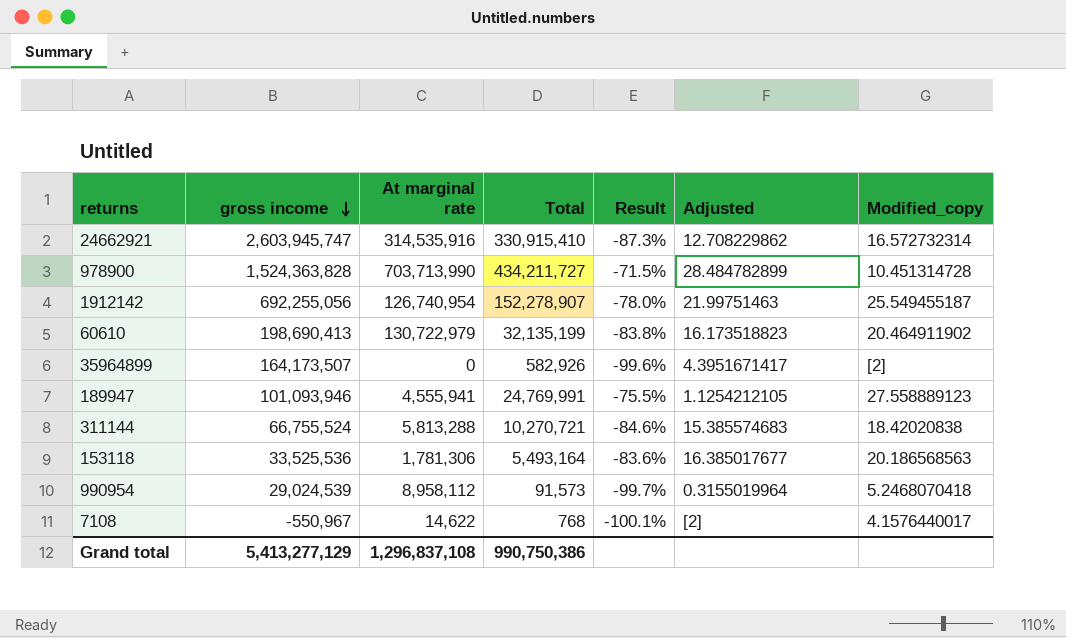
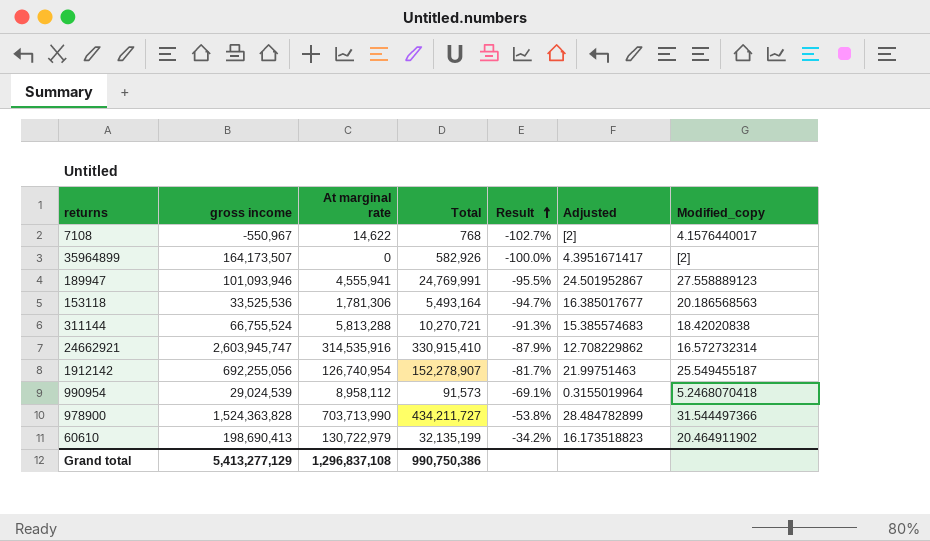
row order: gross income descending -> Result ascending
column Result | formula: ([Total] - [gross income]) / [gross income] -> ([At marginal rate] - [gross income]) / [gross income]
189947 | Adjusted: 1.1254212105 -> 24.501952867
978900 | Modified_copy: 10.451314728 -> 31.544497366

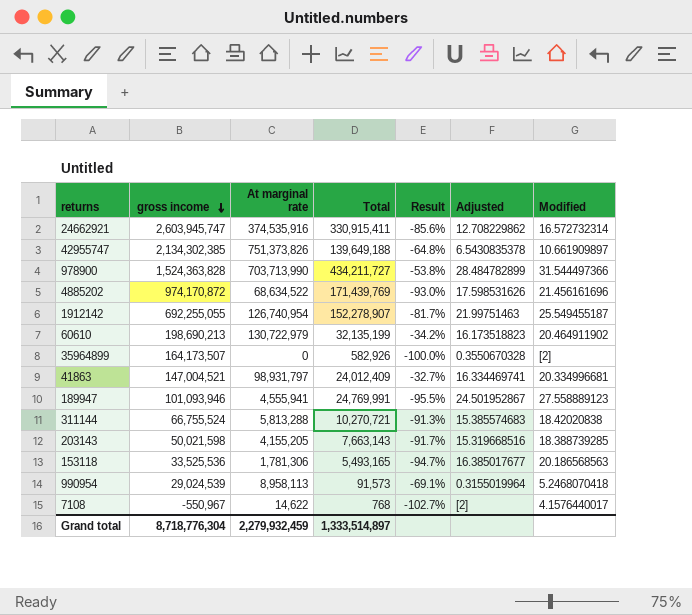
row order: Result ascending -> gross income descending
column name: Modified_copy -> Modified
24662921 | At marginal rate: 314,535,916 -> 374,535,916
24662921 | Total: 330,915,410 -> 330,915,411
24662921 | Result: -87.9% -> -85.6%
row 42955747: none -> 2,134,302,385 | 751,373,826 | 139,649,188 | -64.8% | 6.5430835378 | 10.661909897
row 4885202: none -> 974,170,872 | 68,634,522 | 171,439,769 | -93.0% | 17.598531626 | 21.456161696
1912142 | gross income: 692,255,056 -> 692,255,055
60610 | gross income: 198,690,413 -> 198,690,213
35964899 | Adjusted: 4.3951671417 -> 0.3550670328
row 41863: none -> 147,004,521 | 98,931,797 | 24,012,409 | -32.7% | 16.334469741 | 20.334996681
row 203143: none -> 50,021,598 | 4,155,205 | 7,663,143 | -91.7% | 15.319668516 | 18.388739285
153118 | Total: 5,493,164 -> 5,493,165
990954 | At marginal rate: 8,958,112 -> 8,958,113
Grand total | gross income: 5,413,277,129 -> 8,718,776,304
Grand total | At marginal rate: 1,296,837,108 -> 2,279,932,459
Grand total | Total: 990,750,386 -> 1,333,514,897

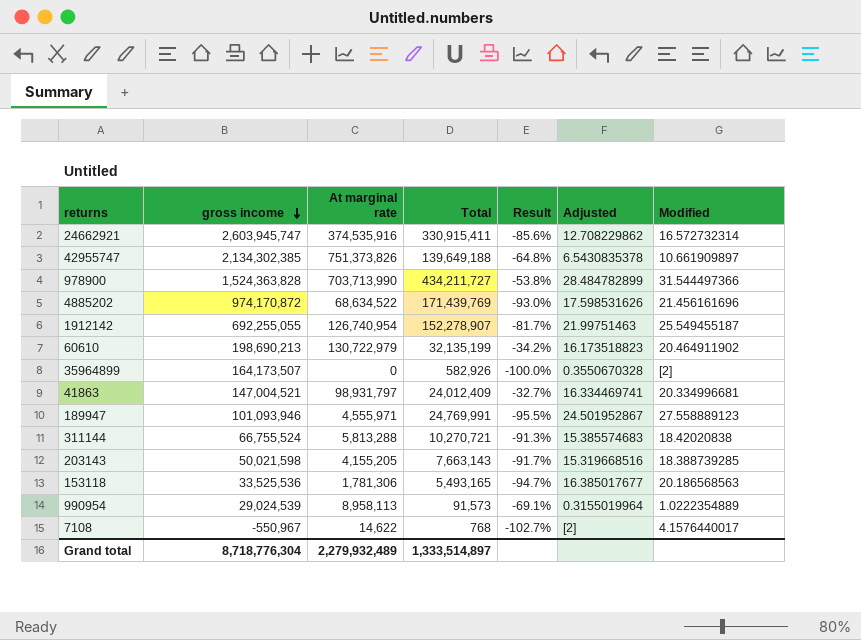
189947 | At marginal rate: 4,555,941 -> 4,555,971
990954 | Modified: 5.2468070418 -> 1.0222354889
Grand total | At marginal rate: 2,279,932,459 -> 2,279,932,489

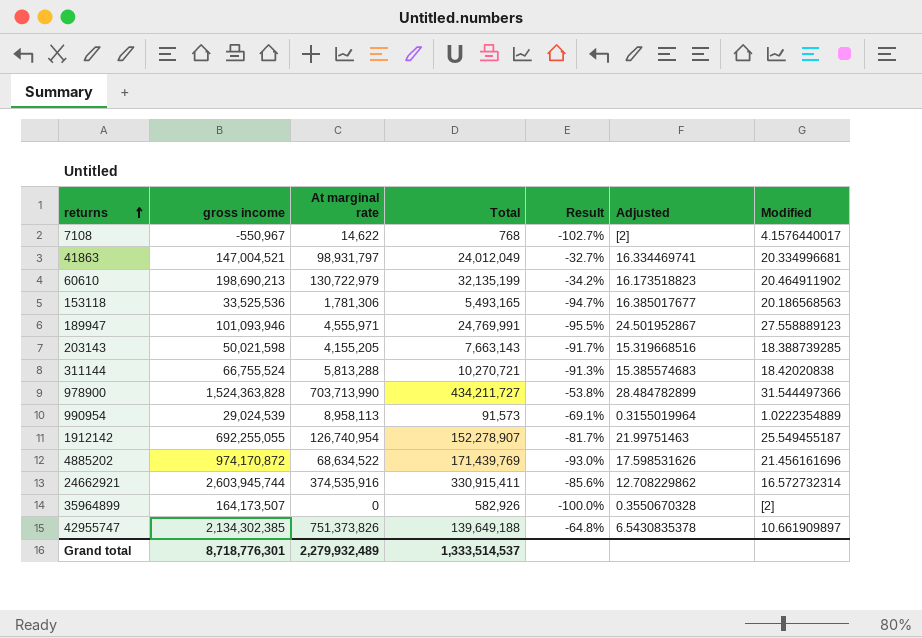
row order: gross income descending -> returns ascending
41863 | Total: 24,012,409 -> 24,012,049
24662921 | gross income: 2,603,945,747 -> 2,603,945,744
Grand total | gross income: 8,718,776,304 -> 8,718,776,301
Grand total | Total: 1,333,514,897 -> 1,333,514,537

